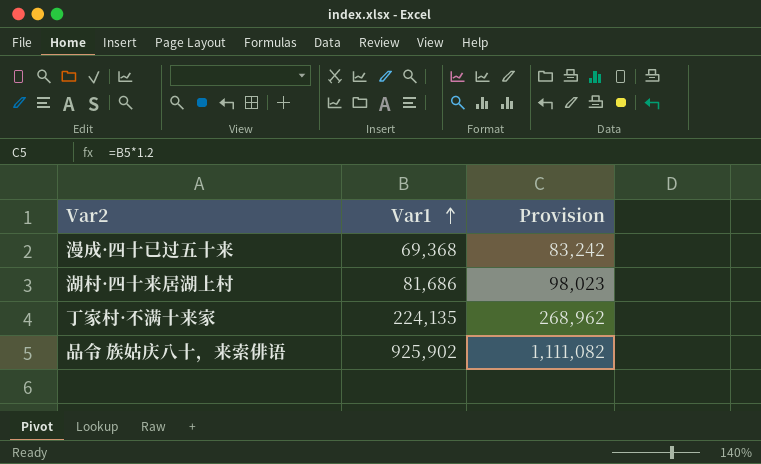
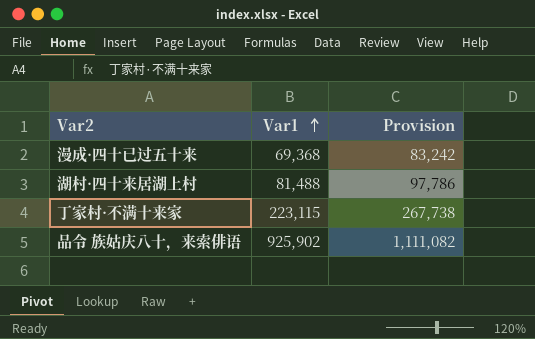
湖村·四十来居湖上村 | Var1: 81,686 -> 81,488
湖村·四十来居湖上村 | Provision: 98,023 -> 97,786
丁家村·不满十来家 | Var1: 224,135 -> 223,115
丁家村·不满十来家 | Provision: 268,962 -> 267,738

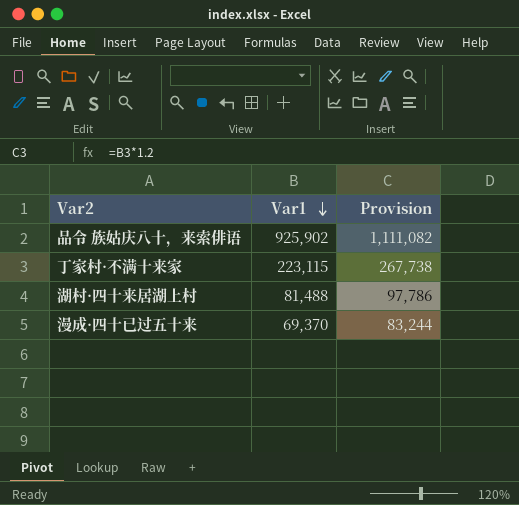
row order: Var1 ascending -> Var1 descending
漫成·四十已过五十来 | Var1: 69,368 -> 69,370
漫成·四十已过五十来 | Provision: 83,242 -> 83,244

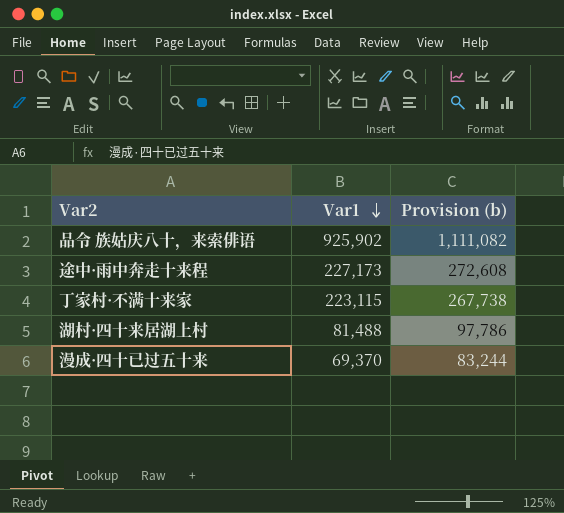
column name: Provision -> Provision (b)
row 途中·雨中奔走十来程: none -> 227,173 | 272,608

